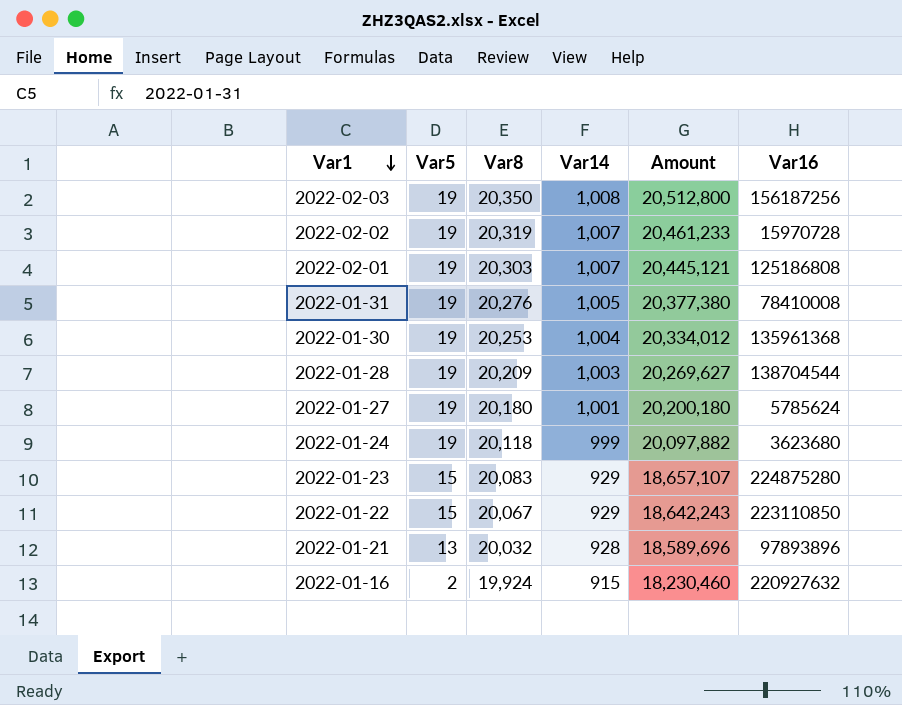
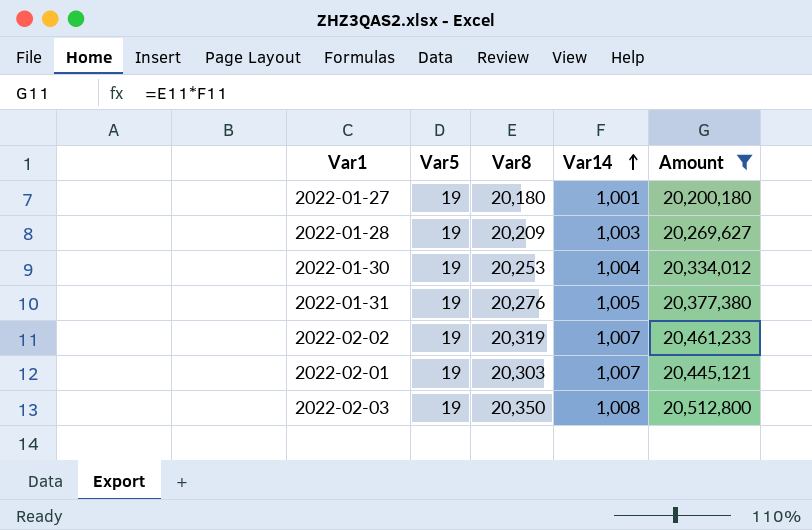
filter: none -> Amount >= 20,200,180
row order: Var1 descending -> Var14 ascending
column Var16 | position: 6 -> none

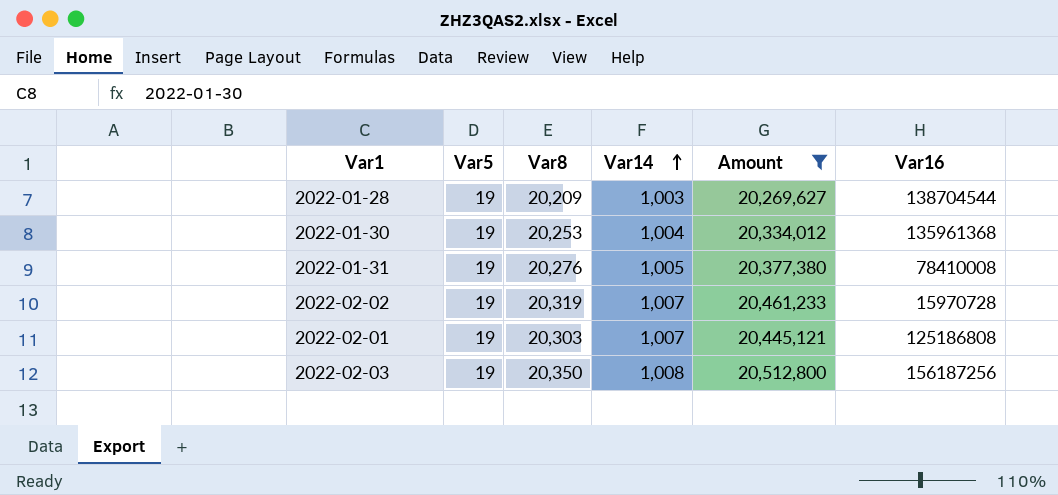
column Var16 | position: none -> 6
row 2022-01-27: 19 | 20,180 | 1,001 | 20,200,180 -> none

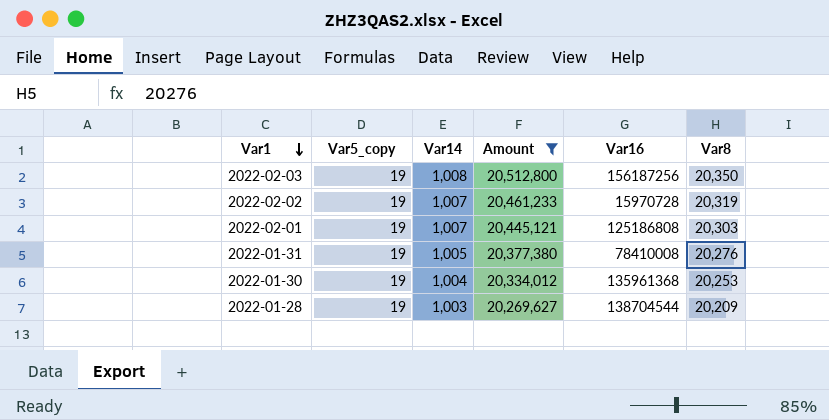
row order: Var14 ascending -> Var1 descending
column name: Var5 -> Var5_copy
column Var8 | position: 3 -> 6

